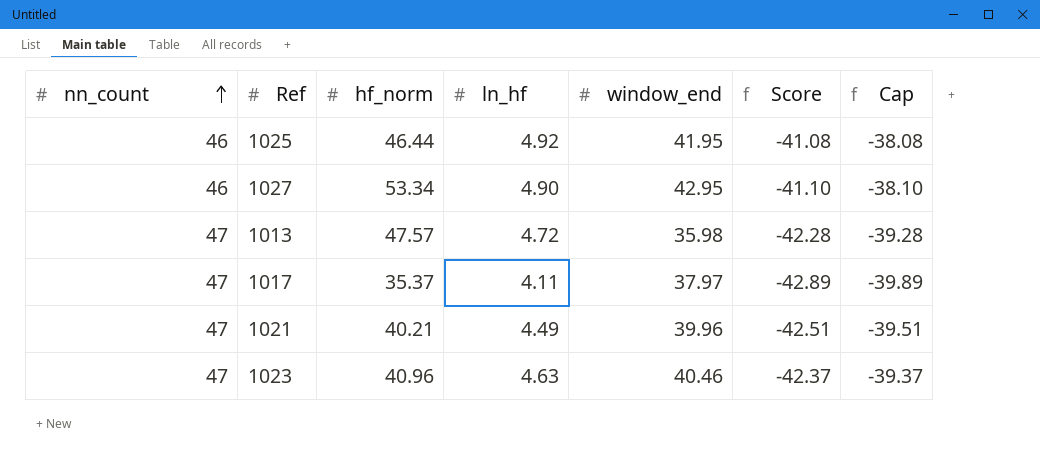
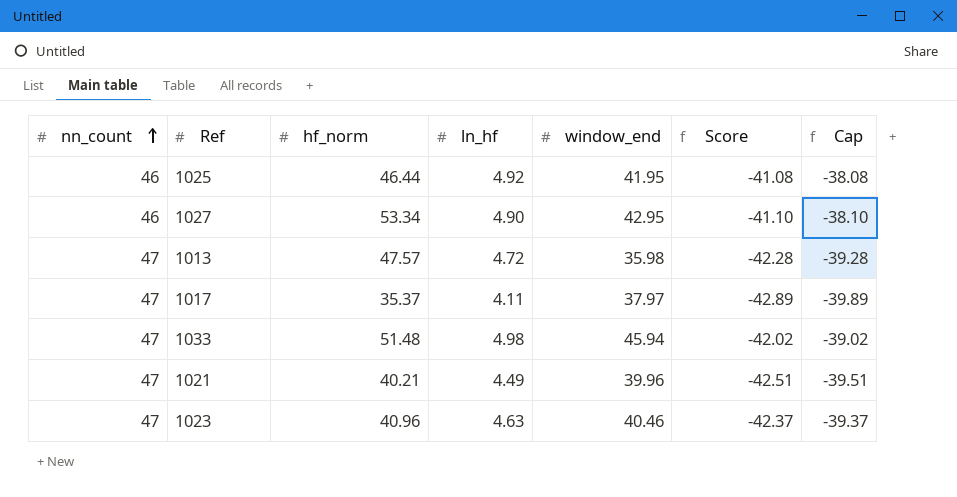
row 1033: none -> 47 | 51.48 | 4.98 | 45.94 | -42.02 | -39.02

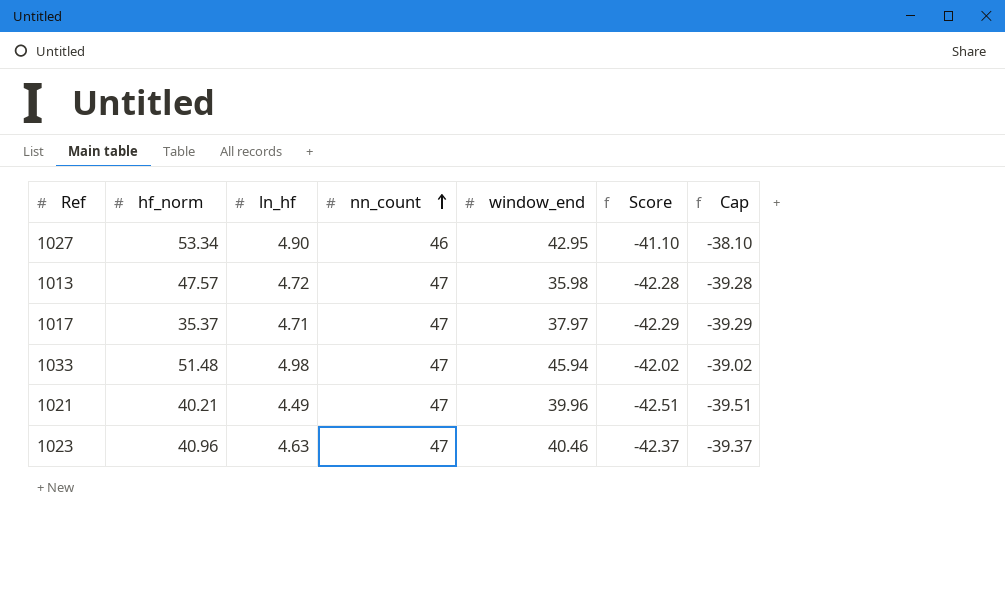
column nn_count | position: 1 -> 4
row 1025: 46 | 46.44 | 4.92 | 41.95 | -41.08 | -38.08 -> none
1017 | ln_hf: 4.11 -> 4.71
1017 | Score: -42.89 -> -42.29
1017 | Cap: -39.89 -> -39.29

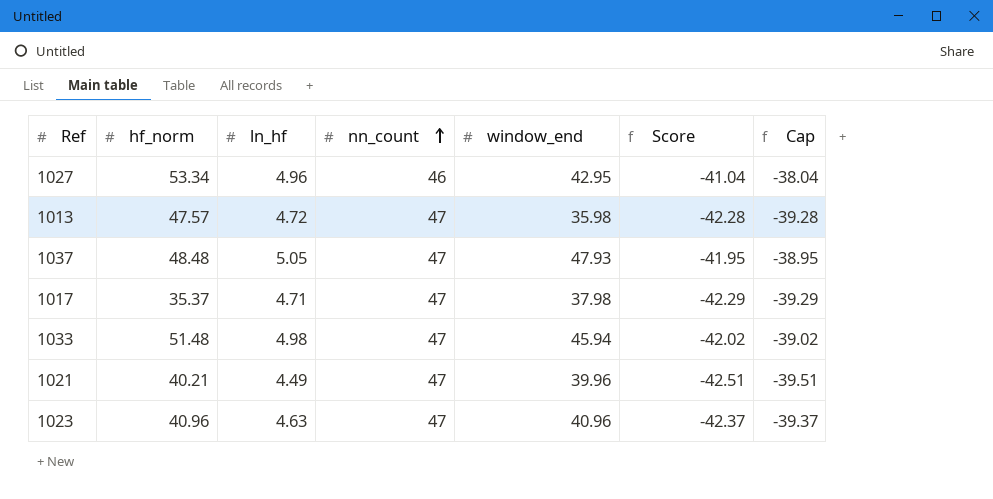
1027 | ln_hf: 4.90 -> 4.96
1027 | Score: -41.10 -> -41.04
1027 | Cap: -38.10 -> -38.04
row 1037: none -> 48.48 | 5.05 | 47 | 47.93 | -41.95 | -38.95
1017 | window_end: 37.97 -> 37.98
1023 | window_end: 40.46 -> 40.96

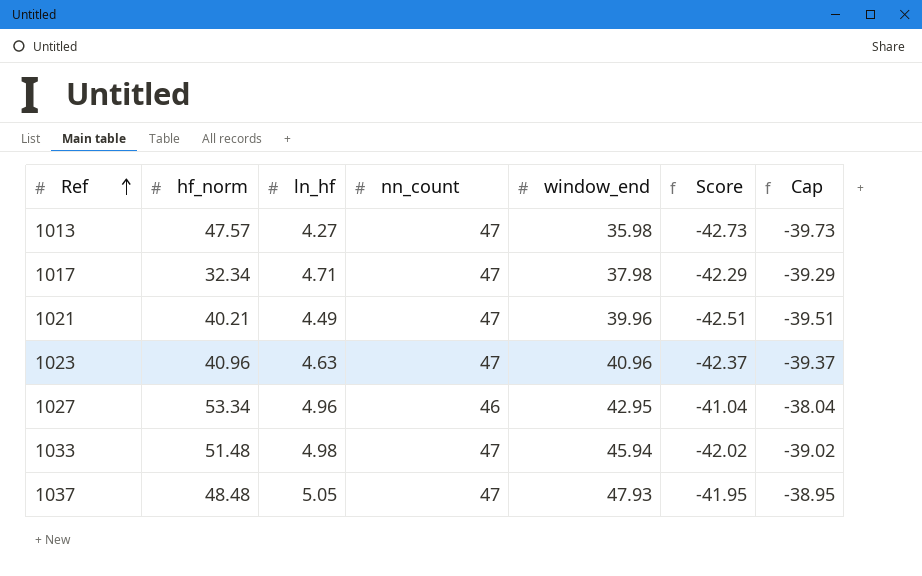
row order: nn_count ascending -> Ref ascending
1013 | ln_hf: 4.72 -> 4.27
1013 | Score: -42.28 -> -42.73
1013 | Cap: -39.28 -> -39.73
1017 | hf_norm: 35.37 -> 32.34

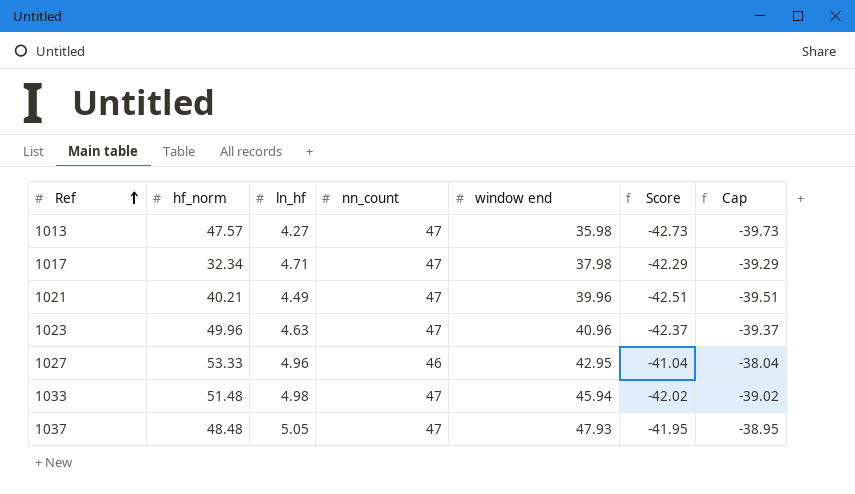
column name: window_end -> window end
1023 | hf_norm: 40.96 -> 49.96
1027 | hf_norm: 53.34 -> 53.33

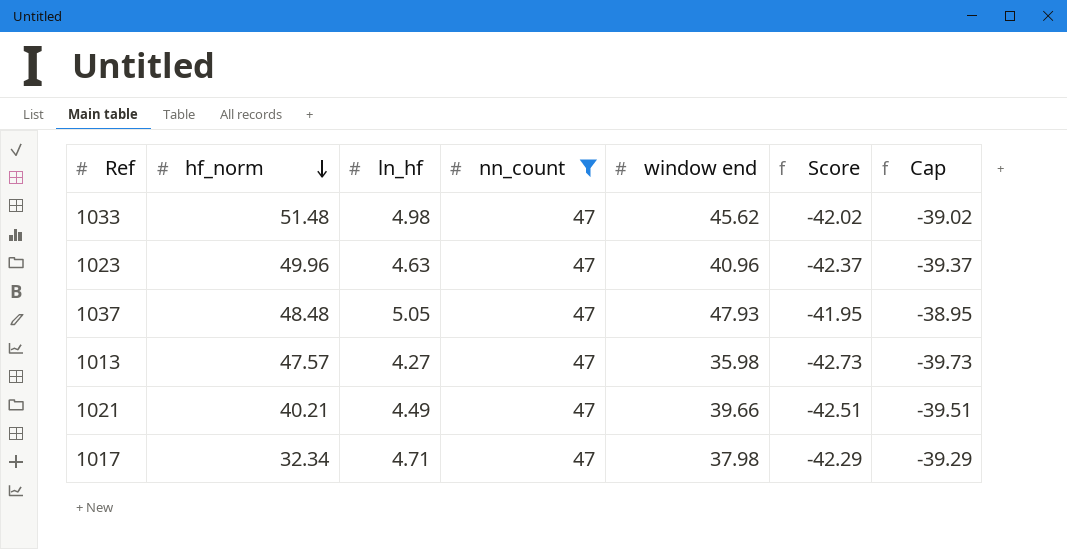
filter: none -> nn_count = 47
row order: Ref ascending -> hf_norm descending
1033 | window end: 45.94 -> 45.62
1021 | window end: 39.96 -> 39.66

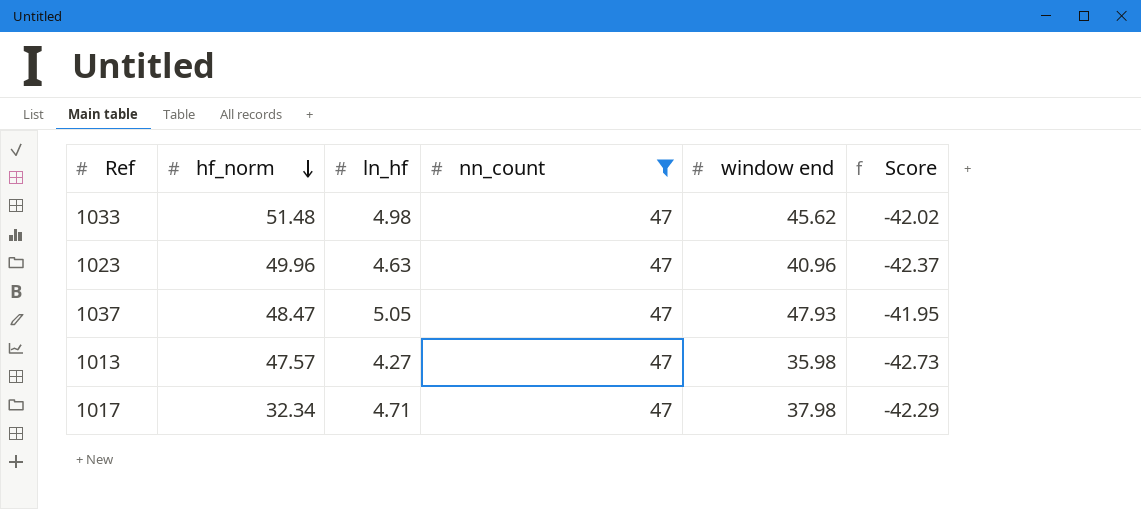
column Cap | formula: [Score] + 3 -> none
row 1021: 40.21 | 4.49 | 47 | 39.66 | -42.51 | -39.51 -> none
1037 | hf_norm: 48.48 -> 48.47

